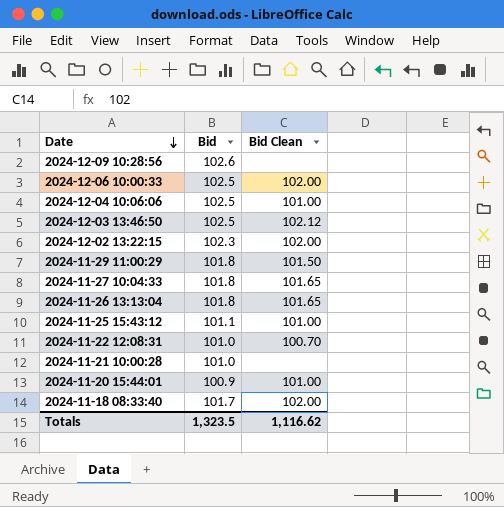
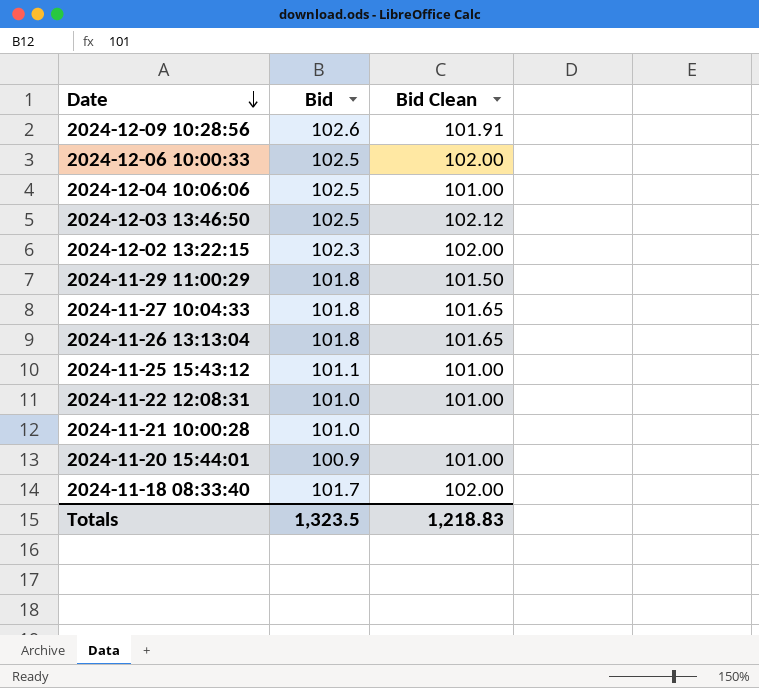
2024-12-09 10:28:56 | Bid Clean: none -> 101.91
2024-11-22 12:08:31 | Bid Clean: 100.70 -> 101.00
Totals | Bid Clean: 1,116.62 -> 1,218.83

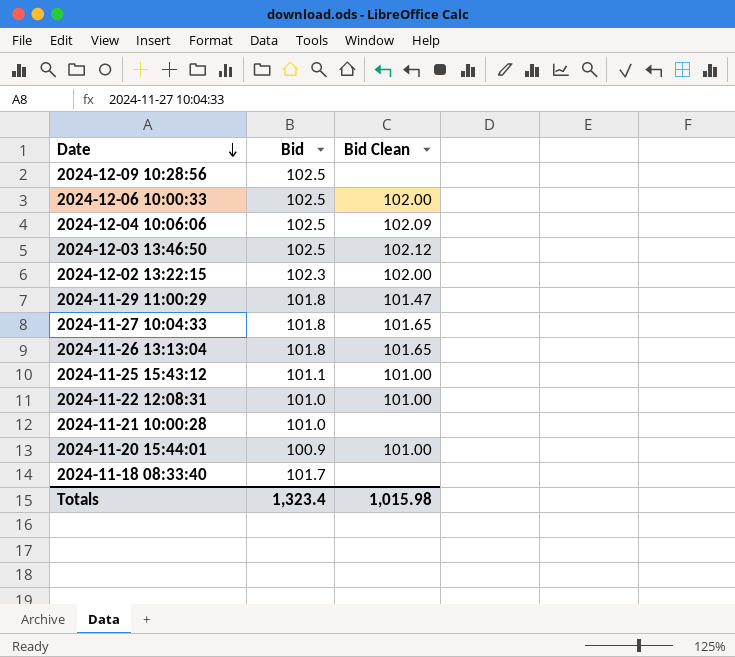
2024-12-09 10:28:56 | Bid: 102.6 -> 102.5
2024-12-09 10:28:56 | Bid Clean: 101.91 -> none
2024-12-04 10:06:06 | Bid Clean: 101.00 -> 102.09
2024-11-29 11:00:29 | Bid Clean: 101.50 -> 101.47
2024-11-18 08:33:40 | Bid Clean: 102.00 -> none
Totals | Bid: 1,323.5 -> 1,323.4
Totals | Bid Clean: 1,218.83 -> 1,015.98

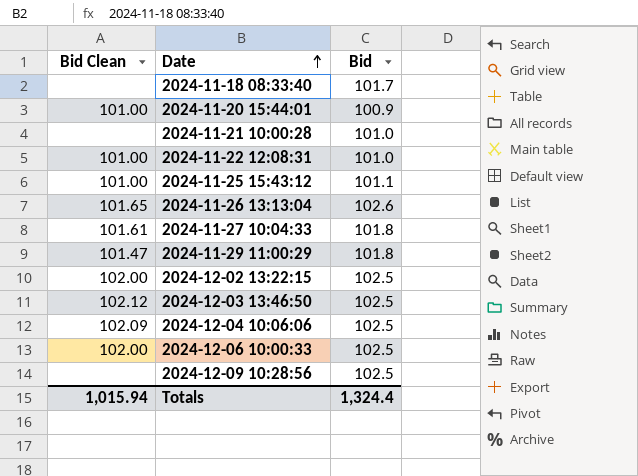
row order: Date descending -> Date ascending
column Bid Clean | position: 3 -> 1
2024-11-26 13:13:04 | Bid: 101.8 -> 102.6
2024-11-27 10:04:33 | Bid Clean: 101.65 -> 101.61
2024-12-02 13:22:15 | Bid: 102.3 -> 102.5
Totals | Bid Clean: 1,015.98 -> 1,015.94
Totals | Bid: 1,323.4 -> 1,324.4

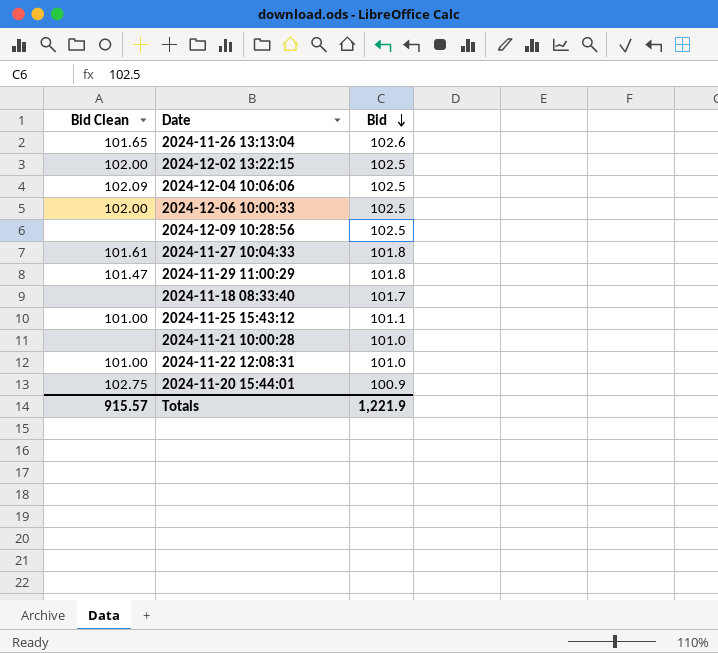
row order: Date ascending -> Bid descending
row 2024-12-03 13:46:50: 102.12 | 102.5 -> none
2024-11-20 15:44:01 | Bid Clean: 101.00 -> 102.75
Totals | Bid Clean: 1,015.94 -> 915.57
Totals | Bid: 1,324.4 -> 1,221.9

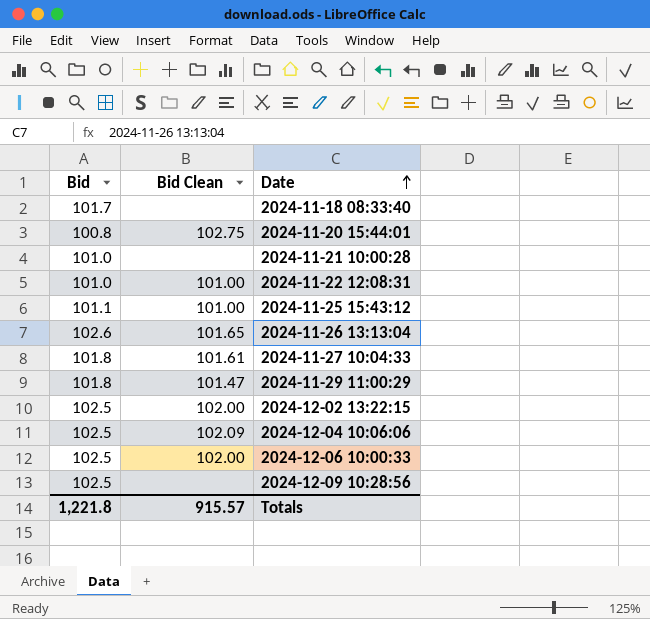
row order: Bid descending -> Date ascending
column Bid | position: 3 -> 1
2024-11-20 15:44:01 | Bid: 100.9 -> 100.8
Totals | Bid: 1,221.9 -> 1,221.8

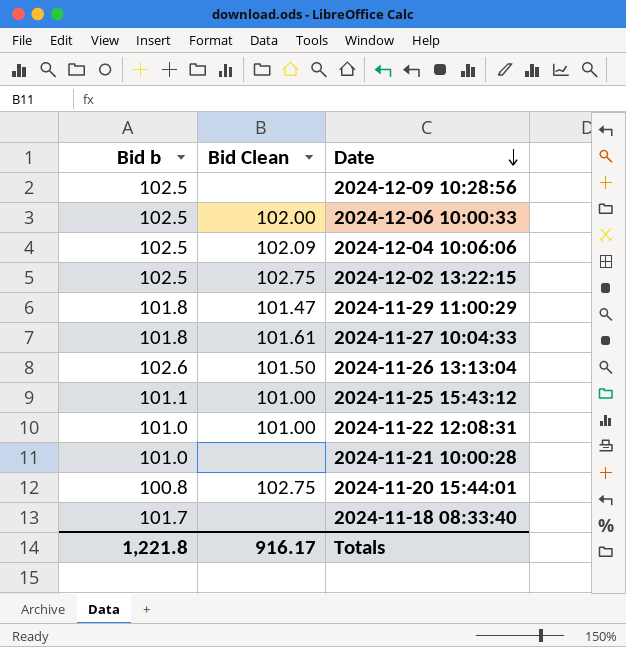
row order: Date ascending -> Date descending
column name: Bid -> Bid b
2024-12-02 13:22:15 | Bid Clean: 102.00 -> 102.75
2024-11-26 13:13:04 | Bid Clean: 101.65 -> 101.50
Totals | Bid Clean: 915.57 -> 916.17

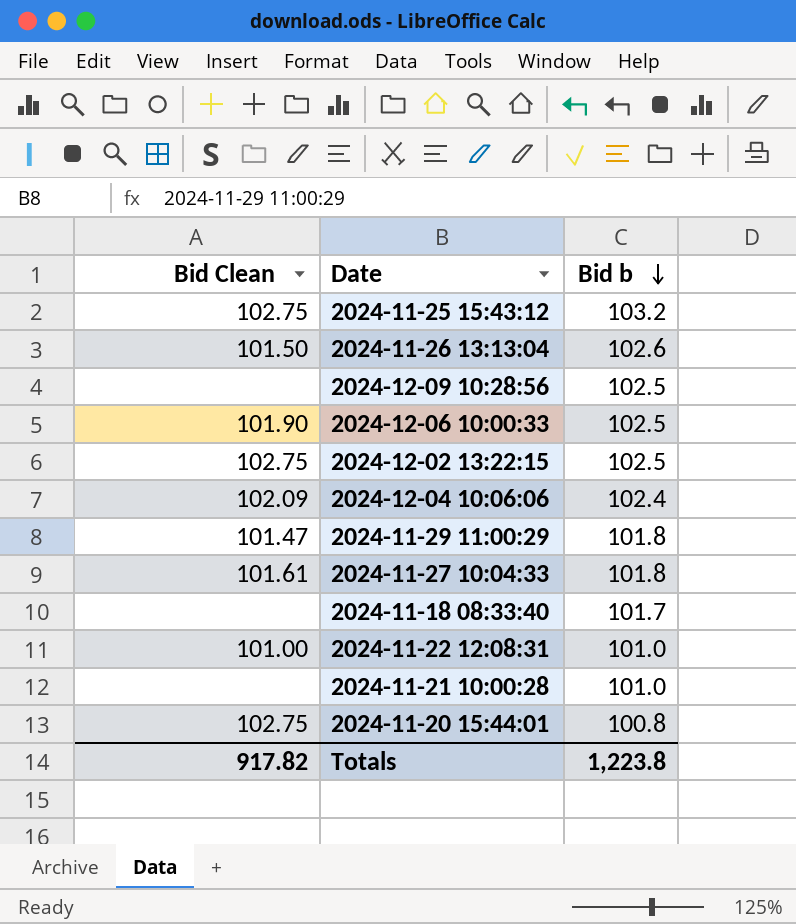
row order: Date descending -> Bid b descending
column Bid b | position: 1 -> 3
2024-11-25 15:43:12 | Bid Clean: 101.00 -> 102.75
2024-11-25 15:43:12 | Bid b: 101.1 -> 103.2
2024-12-06 10:00:33 | Bid Clean: 102.00 -> 101.90
2024-12-04 10:06:06 | Bid b: 102.5 -> 102.4
Totals | Bid Clean: 916.17 -> 917.82
Totals | Bid b: 1,221.8 -> 1,223.8

